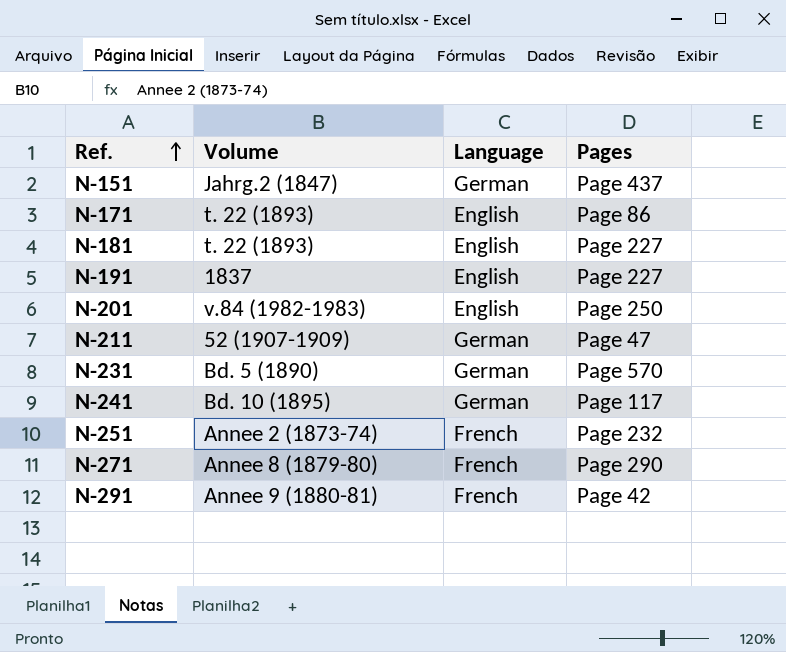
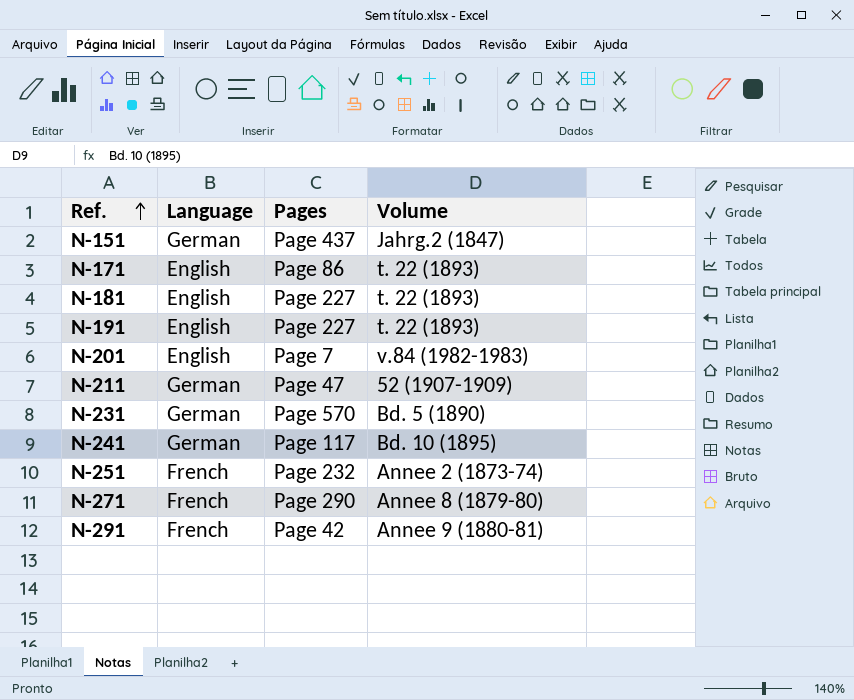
column Volume | position: 2 -> 4
N-191 | Volume: 1837 -> t. 22 (1893)
N-201 | Pages: Page 250 -> Page 7

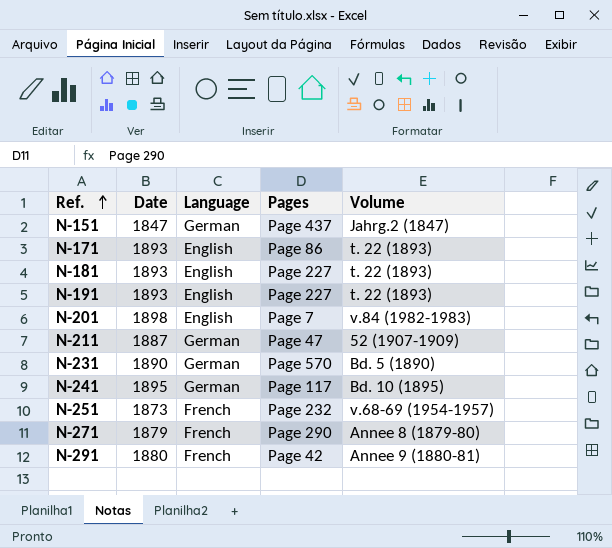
column Date | position: none -> 2
N-251 | Volume: Annee 2 (1873-74) -> v.68-69 (1954-1957)

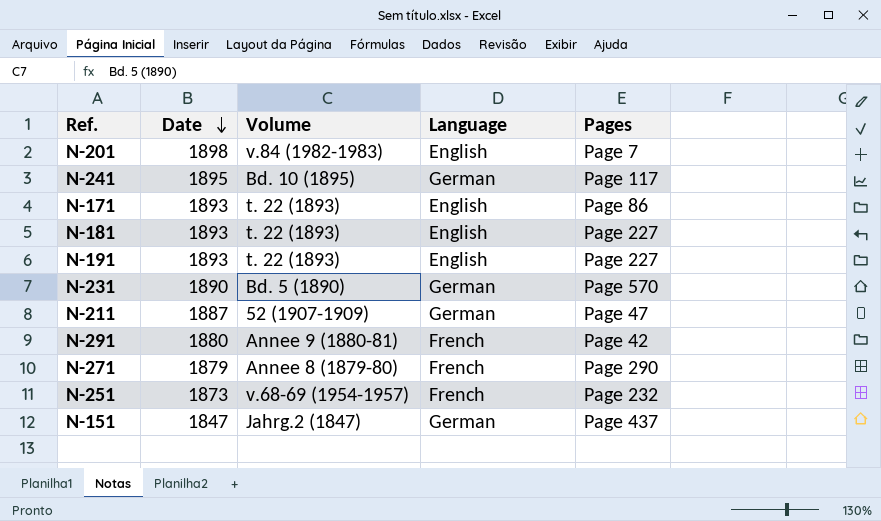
row order: Ref. ascending -> Date descending
column Volume | position: 5 -> 3

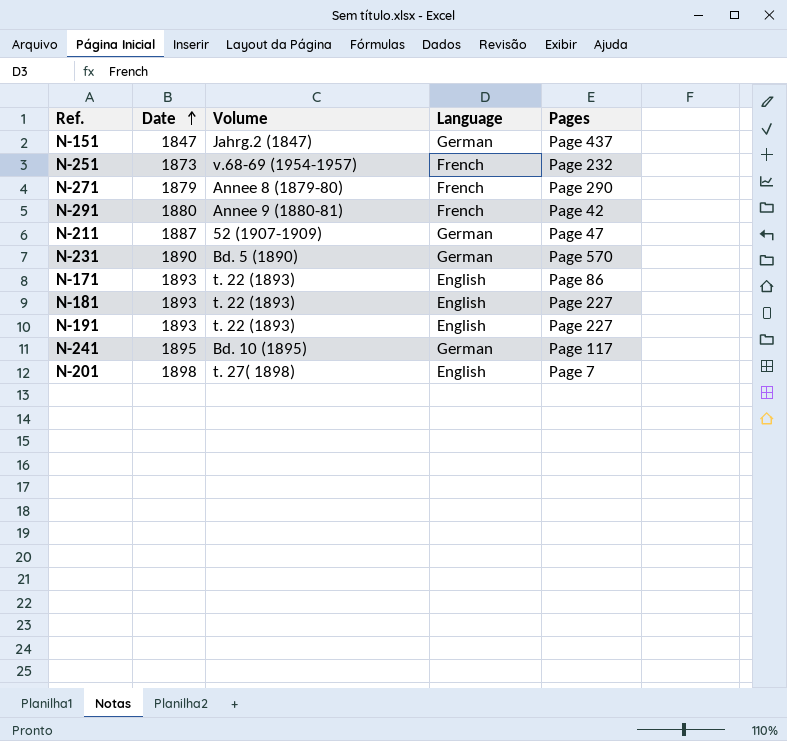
row order: Date descending -> Date ascending
N-201 | Volume: v.84 (1982-1983) -> t. 27( 1898)

